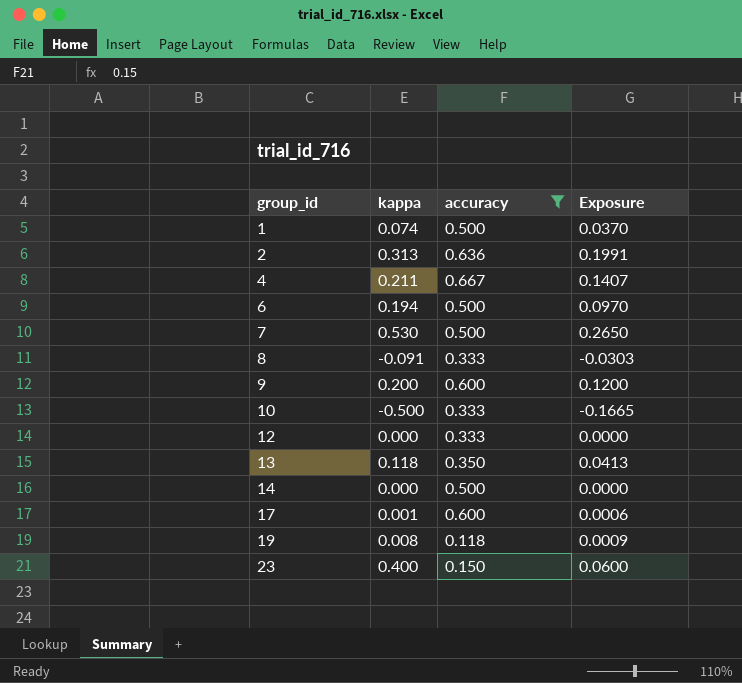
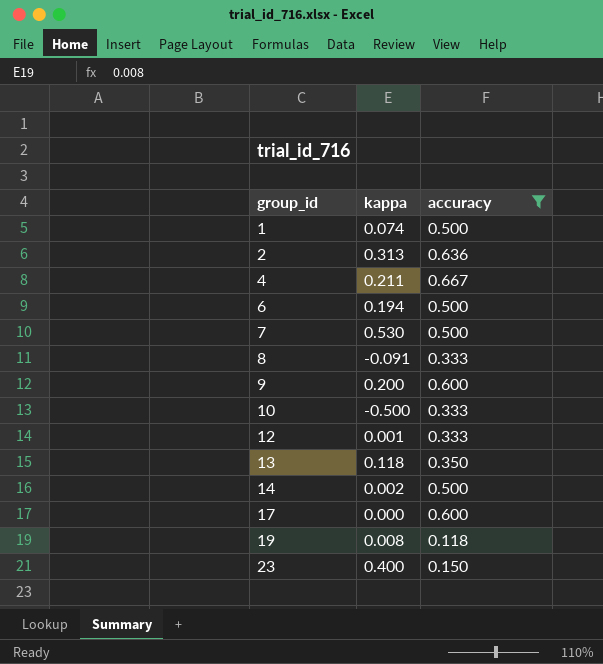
column Exposure | formula: [kappa] * [accuracy] -> none
12 | kappa: 0.000 -> 0.001
14 | kappa: 0.000 -> 0.002
17 | kappa: 0.001 -> 0.000

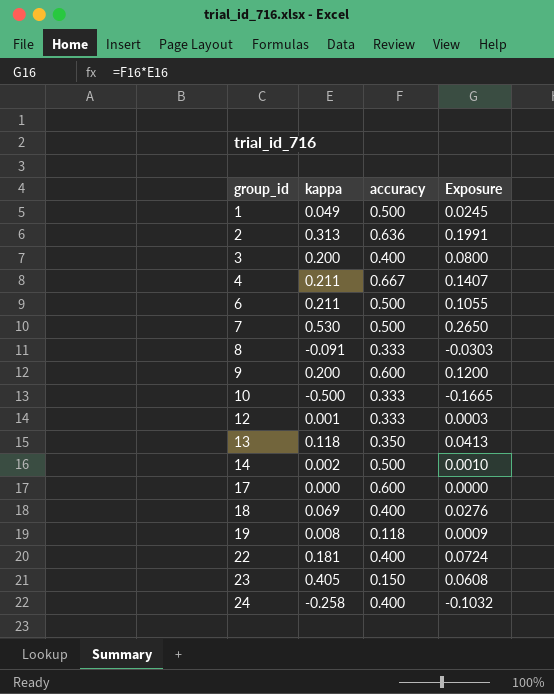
filter: accuracy != 0.400 -> none
column Exposure | formula: none -> [kappa] * [accuracy]
1 | kappa: 0.074 -> 0.049
6 | kappa: 0.194 -> 0.211
23 | kappa: 0.400 -> 0.405

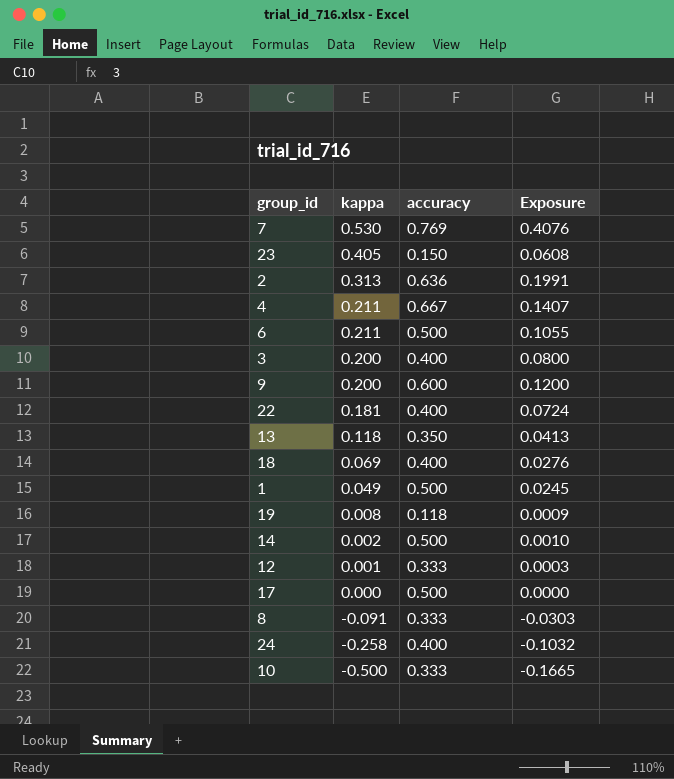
row order: group_id ascending -> kappa descending
7 | accuracy: 0.500 -> 0.769
7 | Exposure: 0.2650 -> 0.4076
17 | accuracy: 0.600 -> 0.500

